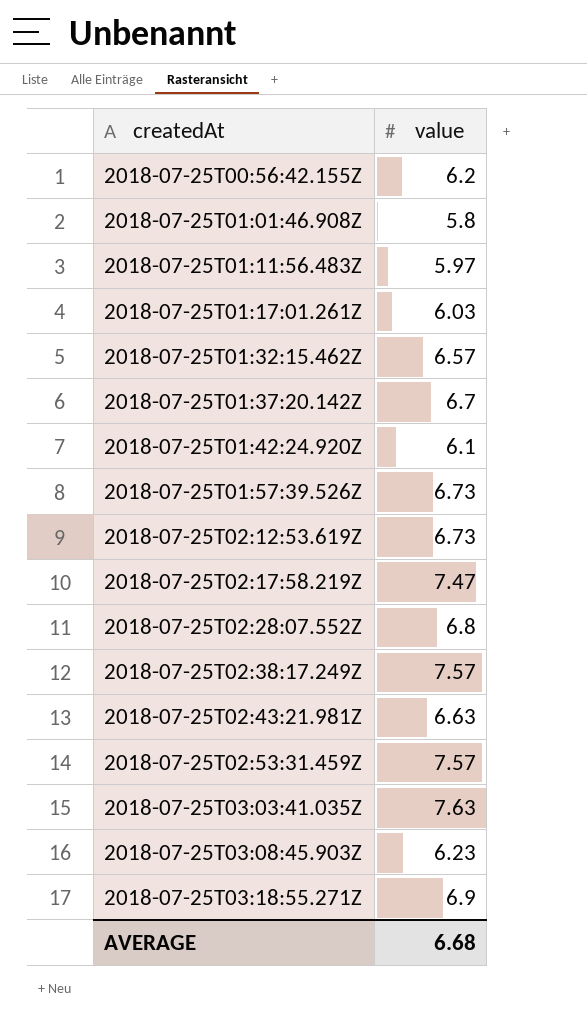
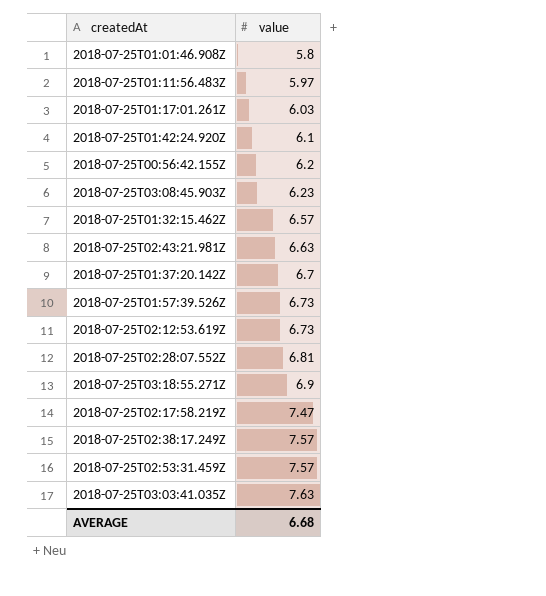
row order: createdAt ascending -> value ascending
2018-07-25T02:28:07.552Z | value: 6.8 -> 6.81

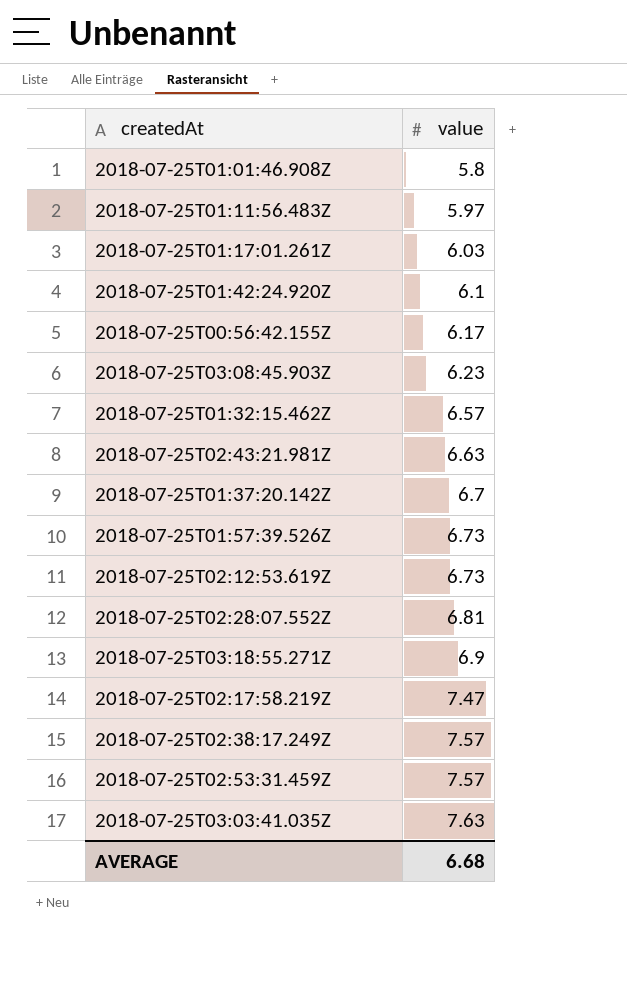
2018-07-25T00:56:42.155Z | value: 6.2 -> 6.17

